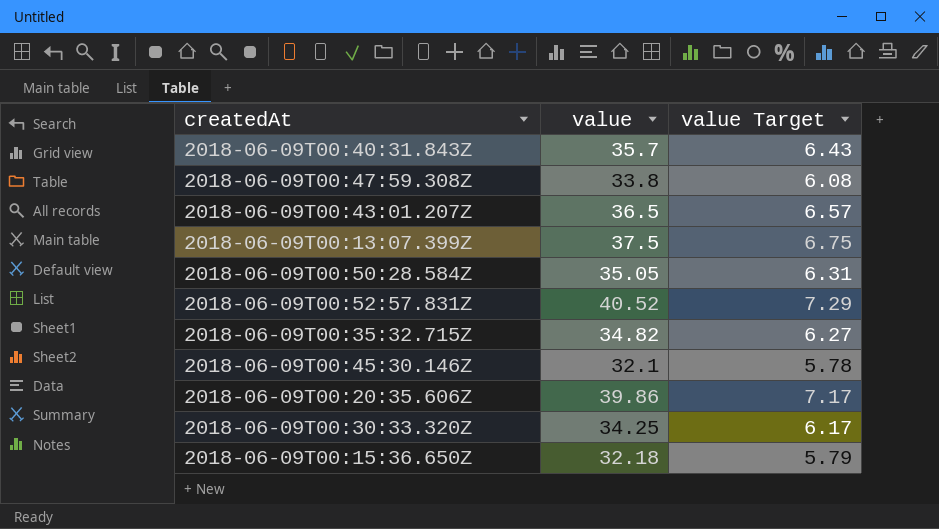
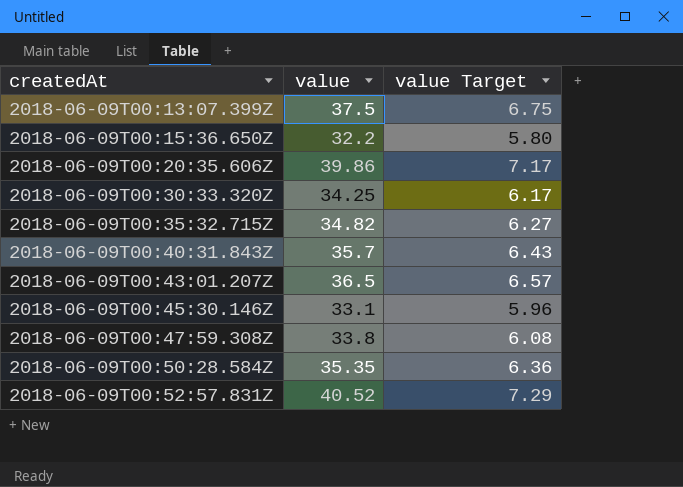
row order: none -> createdAt ascending
2018-06-09T00:15:36.650Z | value: 32.18 -> 32.2
2018-06-09T00:15:36.650Z | value Target: 5.79 -> 5.80
2018-06-09T00:45:30.146Z | value: 32.1 -> 33.1
2018-06-09T00:45:30.146Z | value Target: 5.78 -> 5.96
2018-06-09T00:50:28.584Z | value: 35.05 -> 35.35
2018-06-09T00:50:28.584Z | value Target: 6.31 -> 6.36

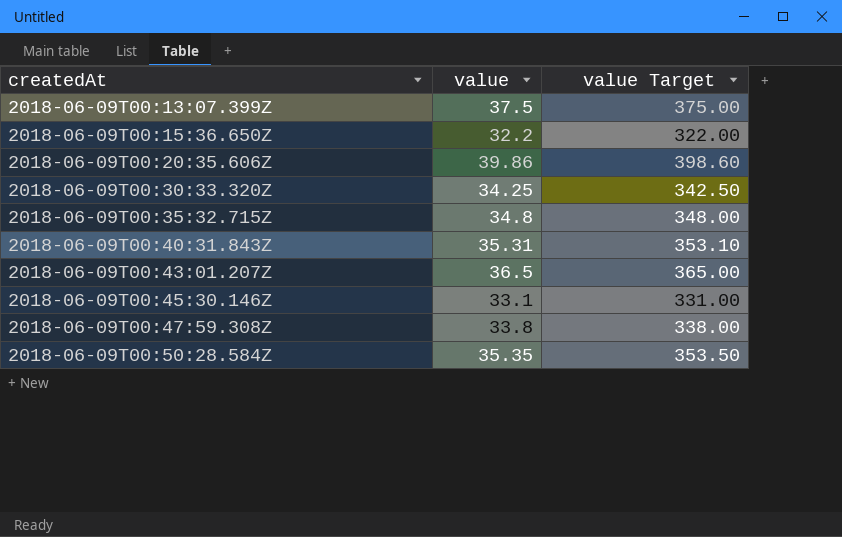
column value Target | formula: [value] * 0.18 -> [value] * 10
row 2018-06-09T00:52:57.831Z: 40.52 | 7.29 -> none
2018-06-09T00:35:32.715Z | value: 34.82 -> 34.8
2018-06-09T00:40:31.843Z | value: 35.7 -> 35.31

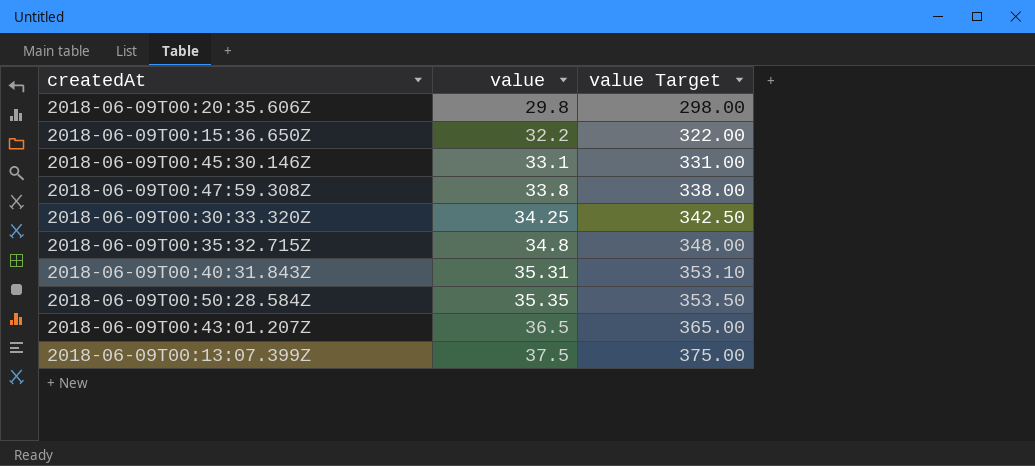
row order: createdAt ascending -> value ascending
2018-06-09T00:20:35.606Z | value: 39.86 -> 29.8
2018-06-09T00:20:35.606Z | value Target: 398.60 -> 298.00

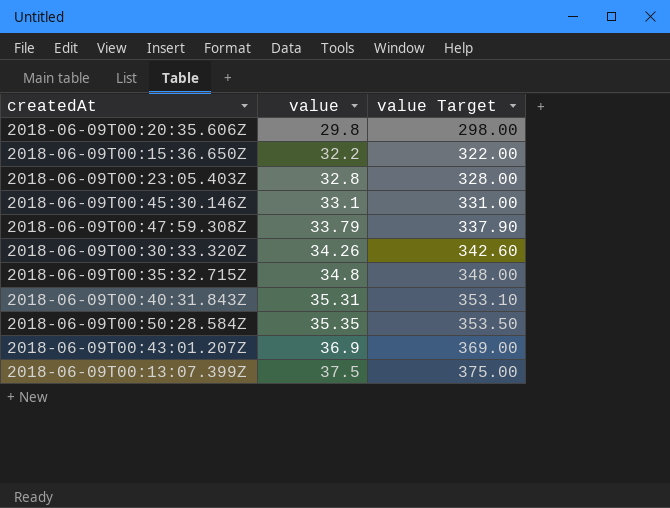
row 2018-06-09T00:23:05.403Z: none -> 32.8 | 328.00
2018-06-09T00:47:59.308Z | value: 33.8 -> 33.79
2018-06-09T00:47:59.308Z | value Target: 338.00 -> 337.90
2018-06-09T00:30:33.320Z | value: 34.25 -> 34.26
2018-06-09T00:30:33.320Z | value Target: 342.50 -> 342.60
2018-06-09T00:43:01.207Z | value: 36.5 -> 36.9
2018-06-09T00:43:01.207Z | value Target: 365.00 -> 369.00

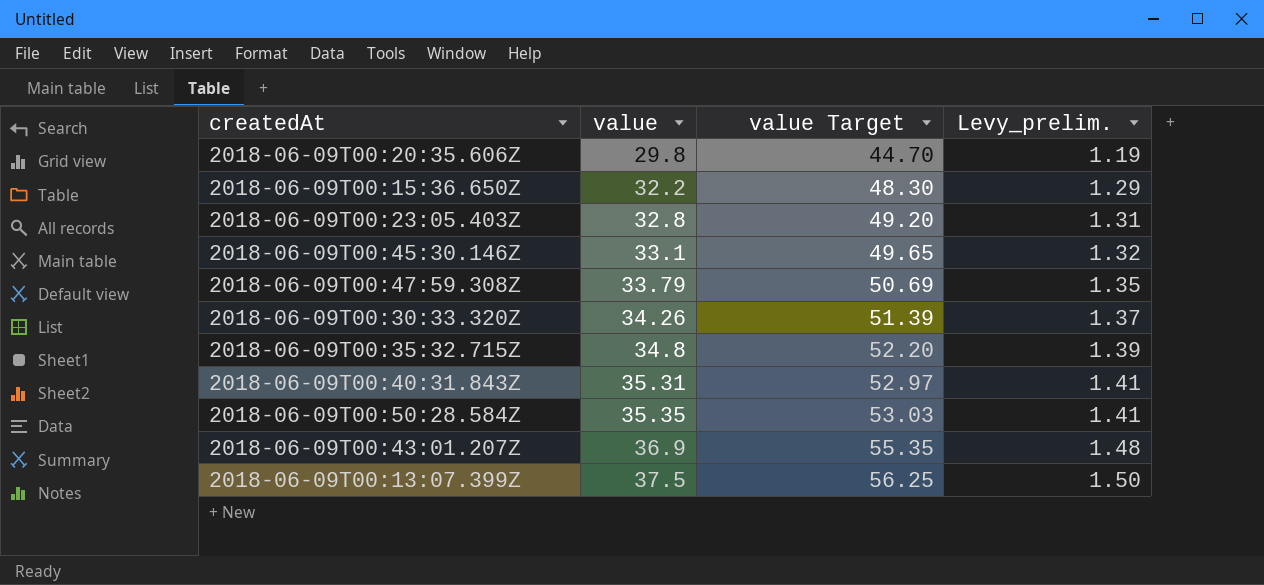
column value Target | formula: [value] * 10 -> [value] * 1.5
column Levy_prelim. | formula: none -> [value] * 0.04

